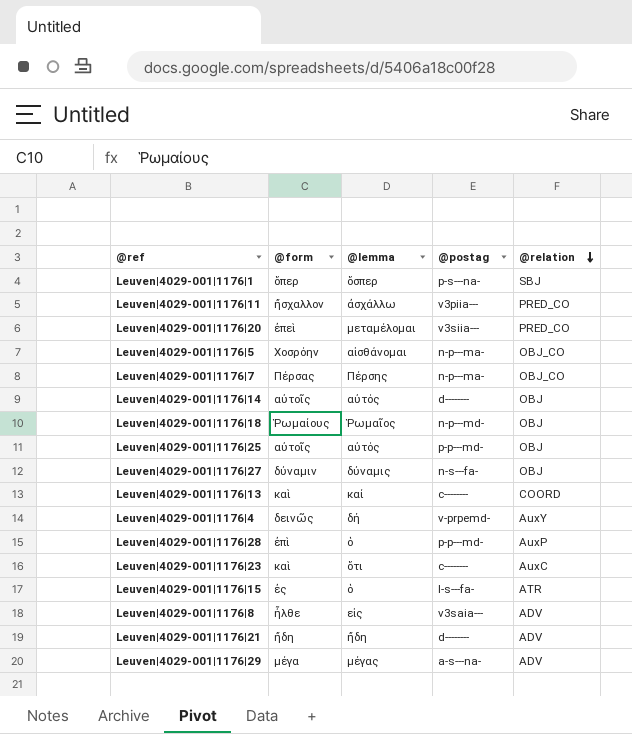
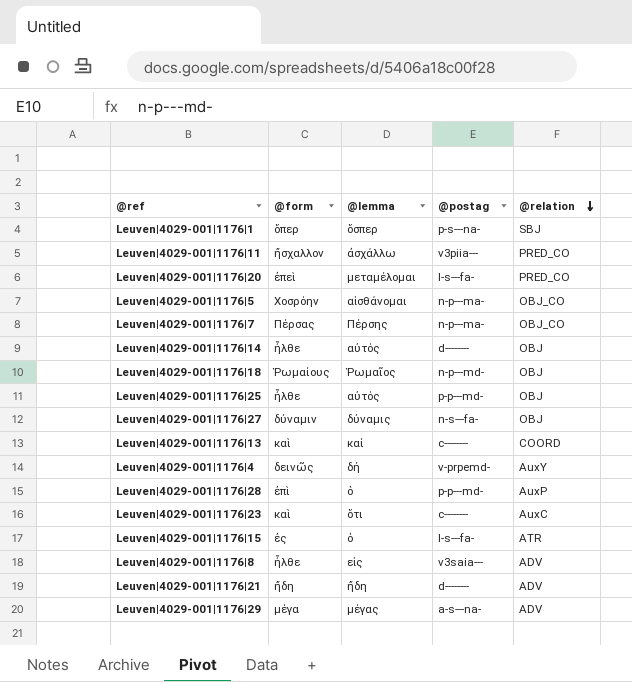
Leuven|4029-001|1176|20 | @postag: v3siia--- -> l-s---fa-
Leuven|4029-001|1176|14 | @form: αὐτοῖς -> ἦλθε
Leuven|4029-001|1176|25 | @form: αὐτοῖς -> ἦλθε

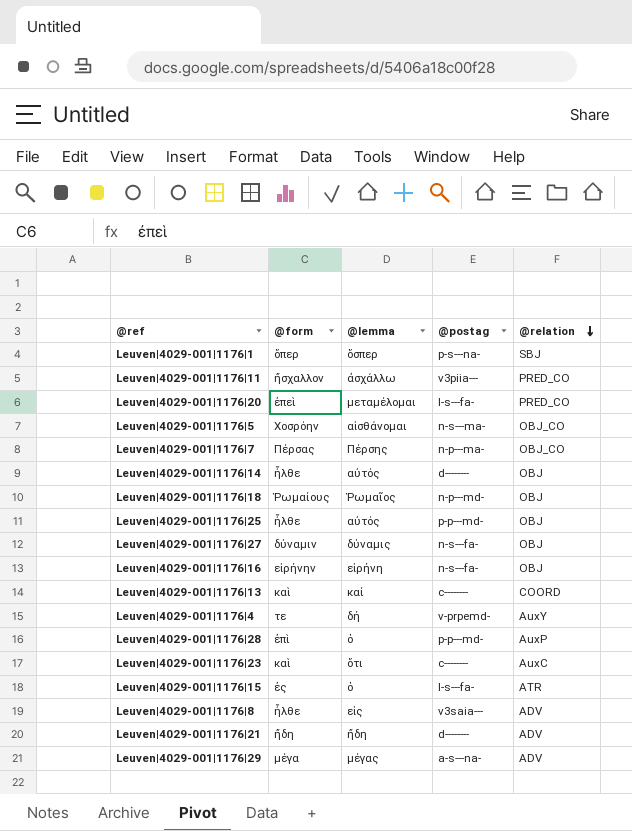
Leuven|4029-001|1176|5 | @postag: n-p---ma- -> n-s---ma-
row Leuven|4029-001|1176|16: none -> εἰρήνην | εἰρήνη | n-s---fa- | OBJ
Leuven|4029-001|1176|4 | @form: δεινῶς -> τε

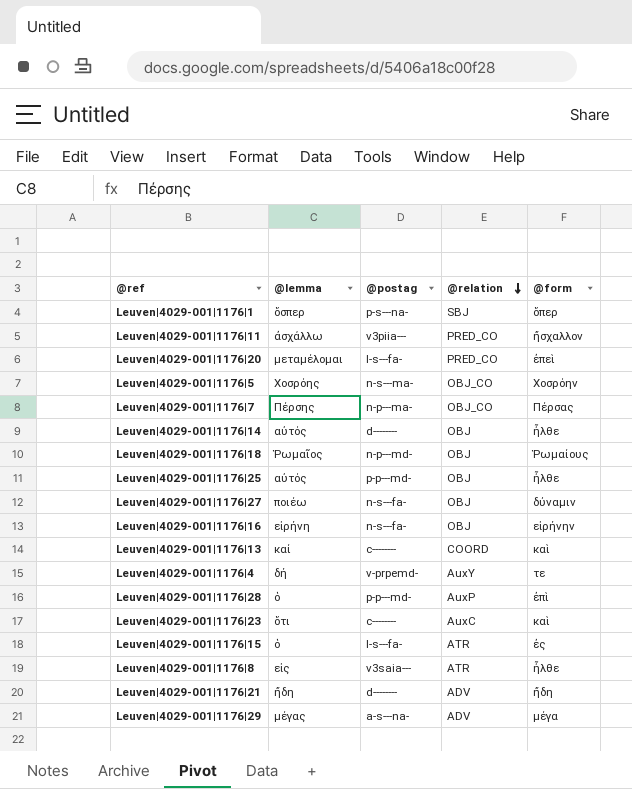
column @form | position: 2 -> 5
Leuven|4029-001|1176|5 | @lemma: αἰσθάνομαι -> Χοσρόης
Leuven|4029-001|1176|27 | @lemma: δύναμις -> ποιέω
Leuven|4029-001|1176|8 | @relation: ADV -> ATR

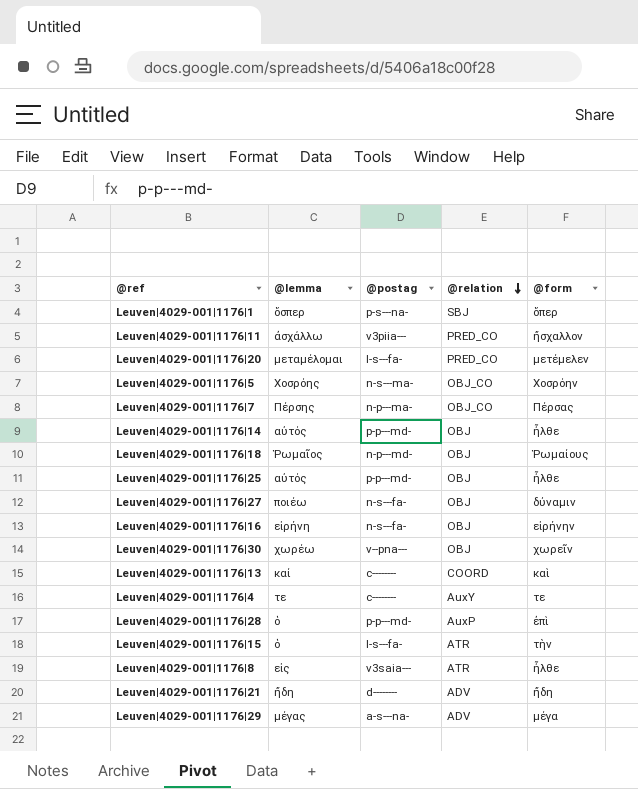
row Leuven|4029-001|1176|23: ὅτι | c-------- | AuxC | καὶ -> none
Leuven|4029-001|1176|20 | @form: ἐπεὶ -> μετέμελεν
Leuven|4029-001|1176|14 | @postag: d-------- -> p-p---md-
row Leuven|4029-001|1176|30: none -> χωρέω | v--pna--- | OBJ | χωρεῖν
Leuven|4029-001|1176|4 | @lemma: δή -> τε
Leuven|4029-001|1176|4 | @postag: v-prpemd- -> c--------
Leuven|4029-001|1176|15 | @form: ἐς -> τὴν

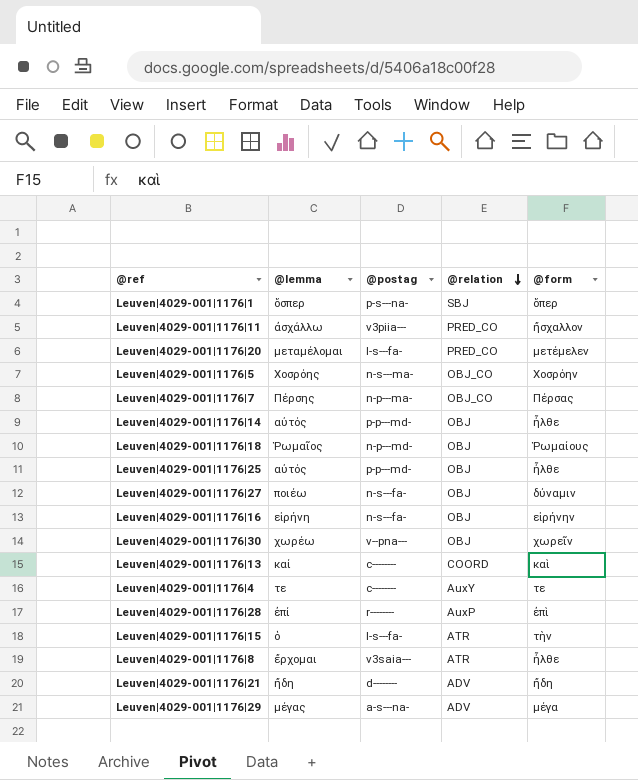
Leuven|4029-001|1176|28 | @lemma: ὁ -> ἐπί
Leuven|4029-001|1176|28 | @postag: p-p---md- -> r--------
Leuven|4029-001|1176|8 | @lemma: εἰς -> ἔρχομαι

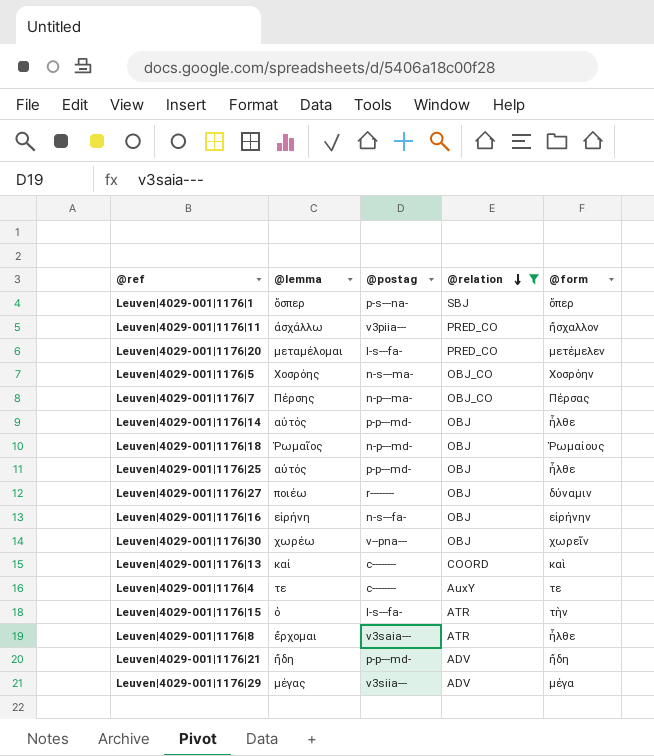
filter: none -> @relation != AuxP
Leuven|4029-001|1176|27 | @postag: n-s---fa- -> r--------
Leuven|4029-001|1176|21 | @postag: d-------- -> p-p---md-
Leuven|4029-001|1176|29 | @postag: a-s---na- -> v3siia---

